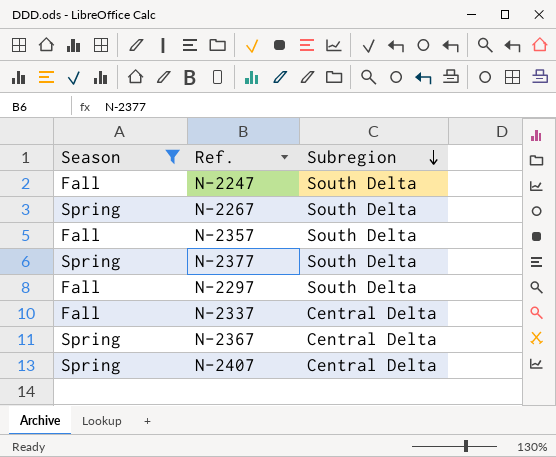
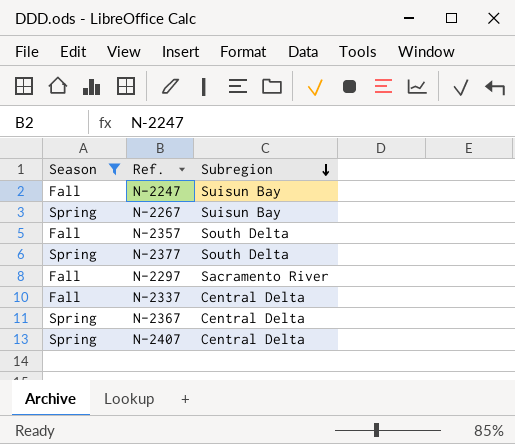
N-2247 | Subregion: South Delta -> Suisun Bay
N-2267 | Subregion: South Delta -> Suisun Bay
N-2297 | Subregion: South Delta -> Sacramento River

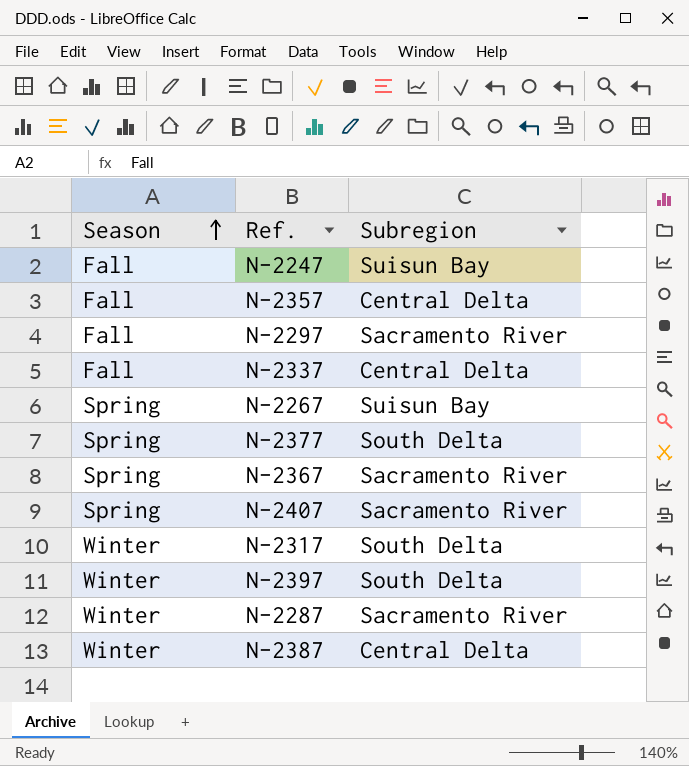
filter: Season != Winter -> none
row order: Subregion descending -> Season ascending
N-2357 | Subregion: South Delta -> Central Delta
N-2367 | Subregion: Central Delta -> Sacramento River
N-2407 | Subregion: Central Delta -> Sacramento River

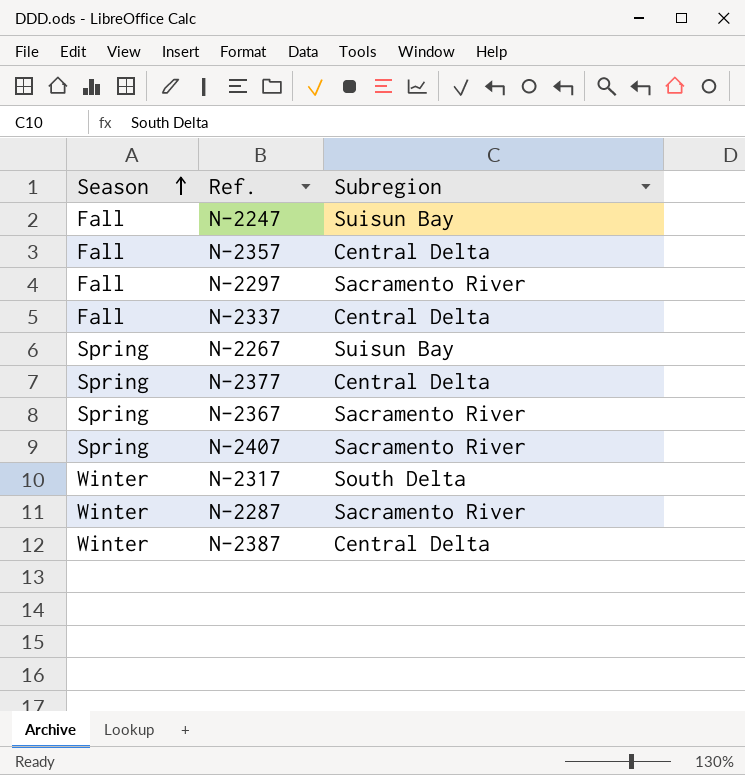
row N-2397: Winter | South Delta -> none
N-2377 | Subregion: South Delta -> Central Delta

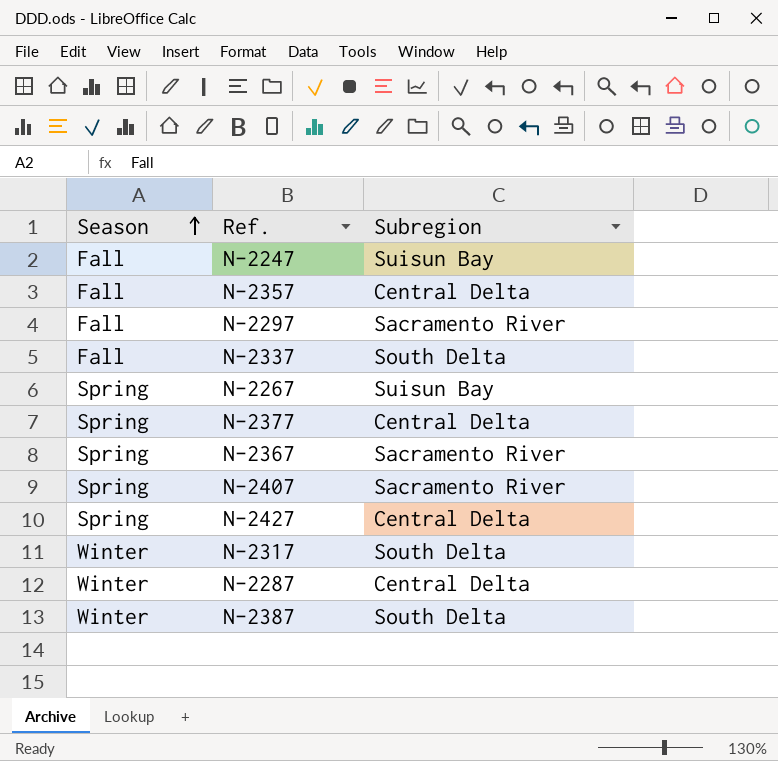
N-2337 | Subregion: Central Delta -> South Delta
row N-2427: none -> Spring | Central Delta
N-2287 | Subregion: Sacramento River -> Central Delta
N-2387 | Subregion: Central Delta -> South Delta

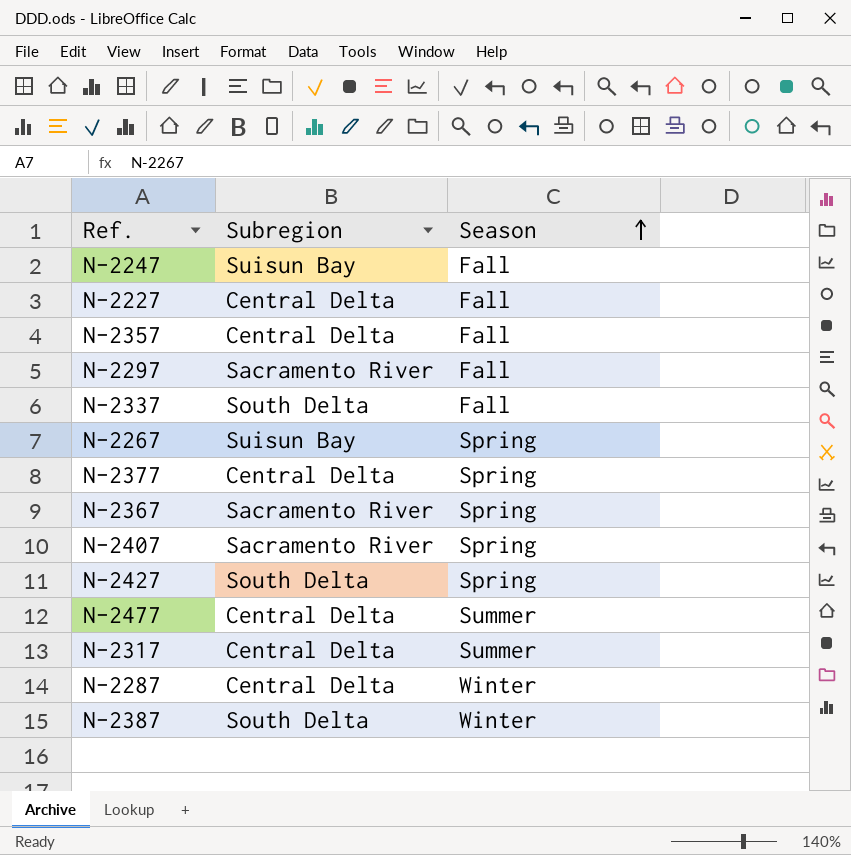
column Season | position: 1 -> 3
row N-2227: none -> Central Delta | Fall
N-2427 | Subregion: Central Delta -> South Delta
row N-2477: none -> Central Delta | Summer
N-2317 | Subregion: South Delta -> Central Delta
N-2317 | Season: Winter -> Summer

